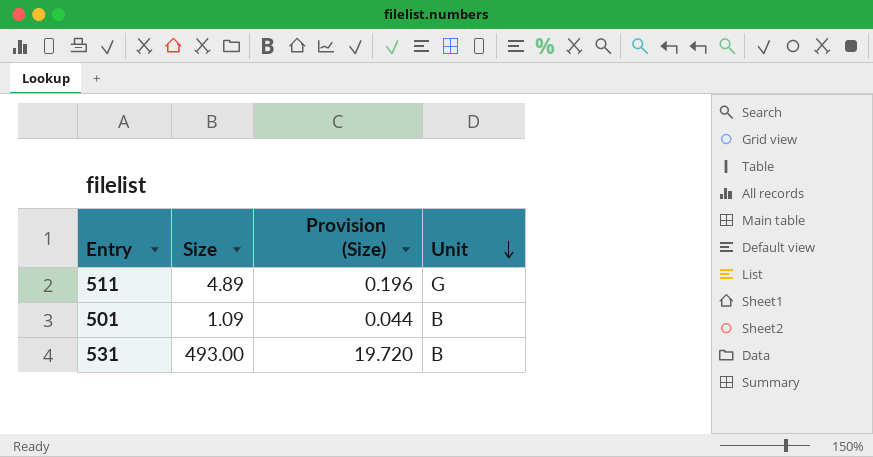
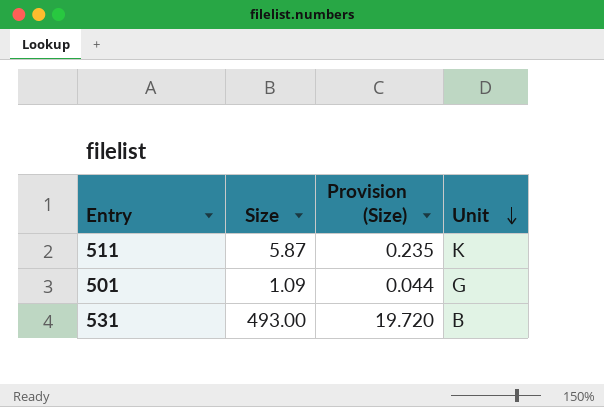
511 | Size: 4.89 -> 5.87
511 | Provision (Size): 0.196 -> 0.235
511 | Unit: G -> K
501 | Unit: B -> G

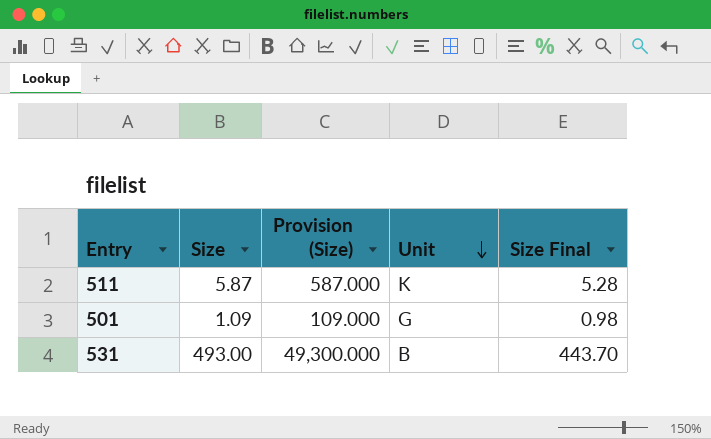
column Provision (Size) | formula: [Size] * 0.04 -> [Size] * 100
column Size Final | formula: none -> [Size] * 0.9

